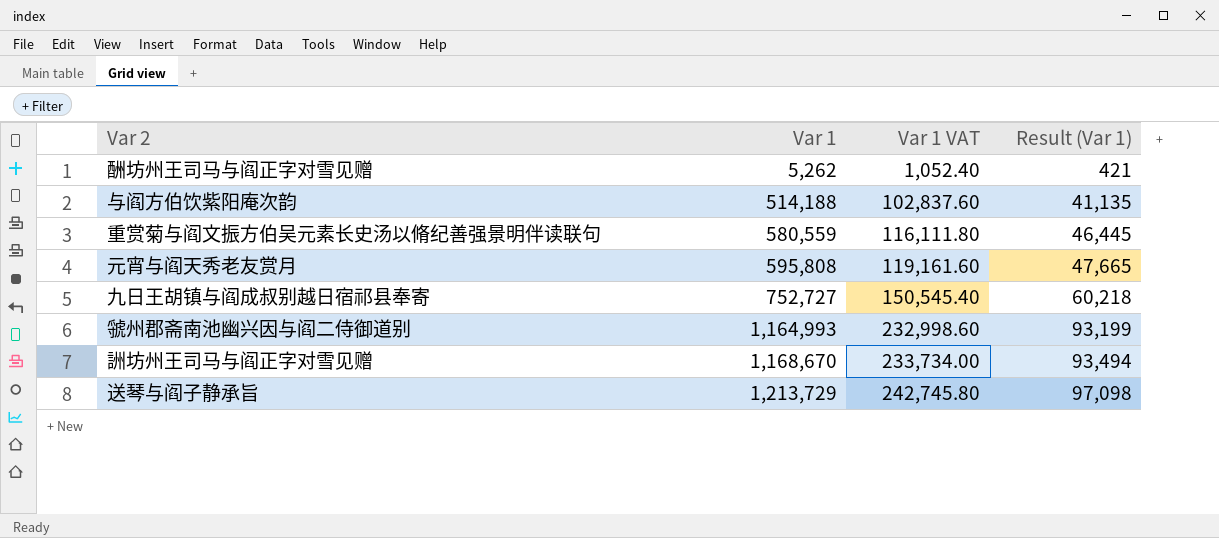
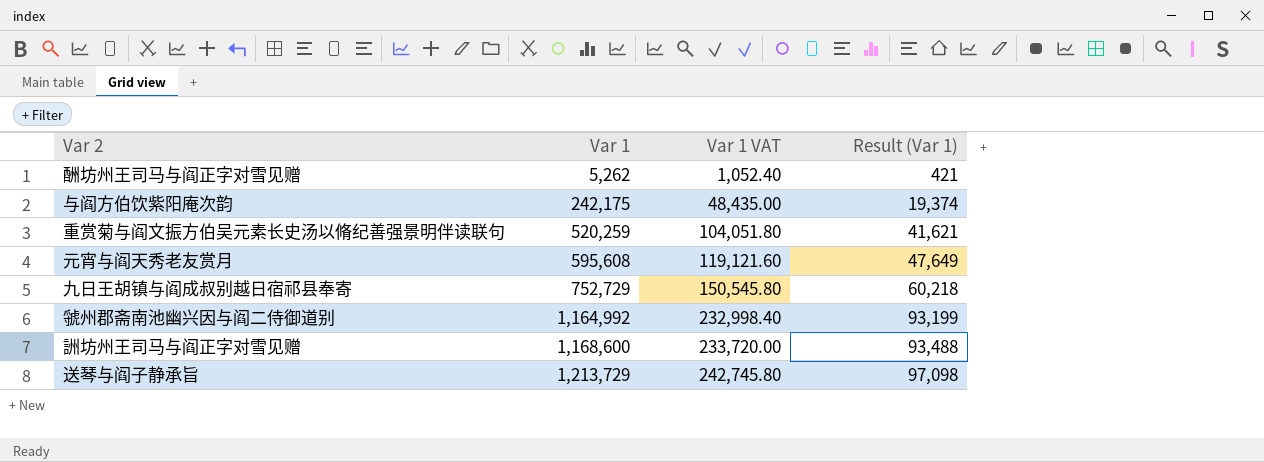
与阎方伯饮紫阳庵次韵 | Var 1: 514,188 -> 242,175
与阎方伯饮紫阳庵次韵 | Var 1 VAT: 102,837.60 -> 48,435.00
与阎方伯饮紫阳庵次韵 | Result (Var 1): 41,135 -> 19,374
重赏菊与阎文振方伯吴元素长史汤以脩纪善强景明伴读联句 | Var 1: 580,559 -> 520,259
重赏菊与阎文振方伯吴元素长史汤以脩纪善强景明伴读联句 | Var 1 VAT: 116,111.80 -> 104,051.80
重赏菊与阎文振方伯吴元素长史汤以脩纪善强景明伴读联句 | Result (Var 1): 46,445 -> 41,621
元宵与阎天秀老友赏月 | Var 1: 595,808 -> 595,608
元宵与阎天秀老友赏月 | Var 1 VAT: 119,161.60 -> 119,121.60
元宵与阎天秀老友赏月 | Result (Var 1): 47,665 -> 47,649
九日王胡镇与阎成叔别越日宿祁县奉寄 | Var 1: 752,727 -> 752,729
九日王胡镇与阎成叔别越日宿祁县奉寄 | Var 1 VAT: 150,545.40 -> 150,545.80
虢州郡斋南池幽兴因与阎二侍御道别 | Var 1: 1,164,993 -> 1,164,992
虢州郡斋南池幽兴因与阎二侍御道别 | Var 1 VAT: 232,998.60 -> 232,998.40
詶坊州王司马与阎正字对雪见赠 | Var 1: 1,168,670 -> 1,168,600
詶坊州王司马与阎正字对雪见赠 | Var 1 VAT: 233,734.00 -> 233,720.00
詶坊州王司马与阎正字对雪见赠 | Result (Var 1): 93,494 -> 93,488

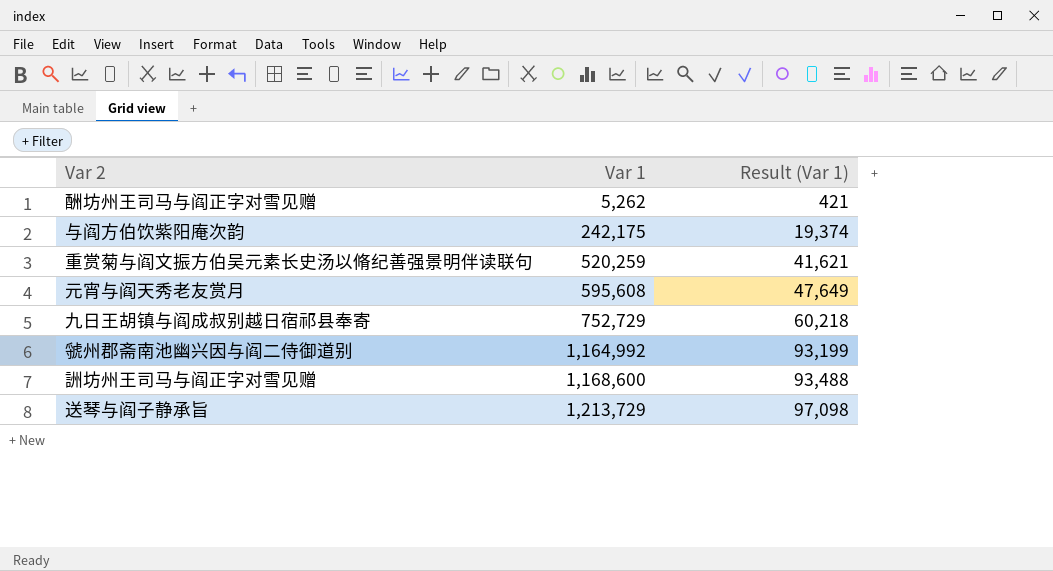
column Var 1 VAT | formula: [Var 1] * 0.2 -> none

